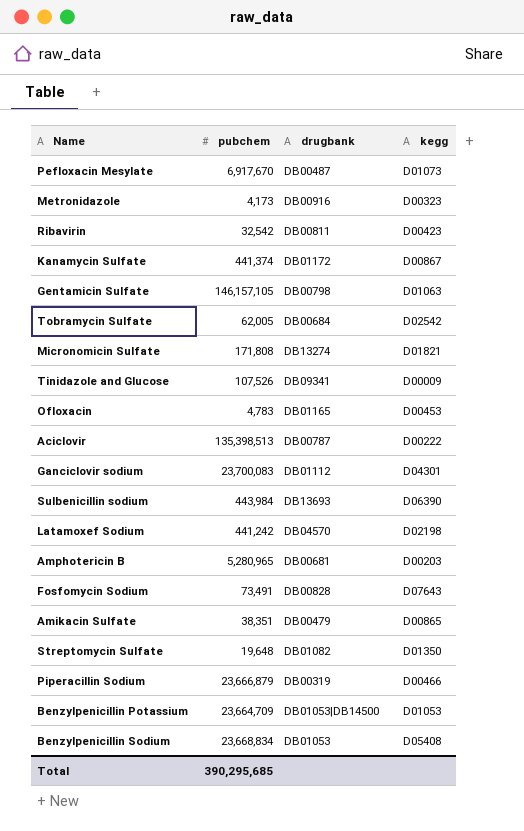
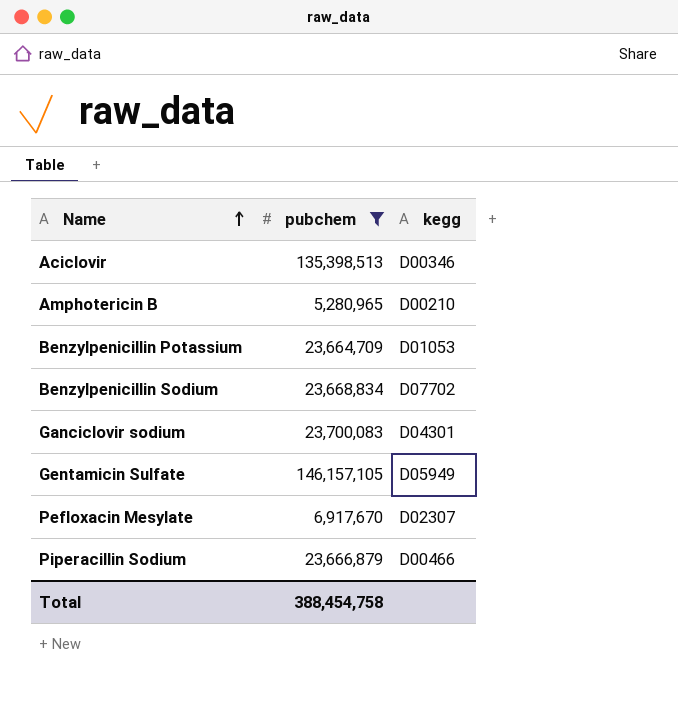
filter: none -> pubchem >= 5,280,965
row order: none -> Name ascending
column drugbank | position: 3 -> none
Aciclovir | kegg: D00222 -> D00346
Amphotericin B | kegg: D00203 -> D00210
Benzylpenicillin Sodium | kegg: D05408 -> D07702
Gentamicin Sulfate | kegg: D01063 -> D05949
Pefloxacin Mesylate | kegg: D01073 -> D02307
Total | pubchem: 390,295,685 -> 388,454,758

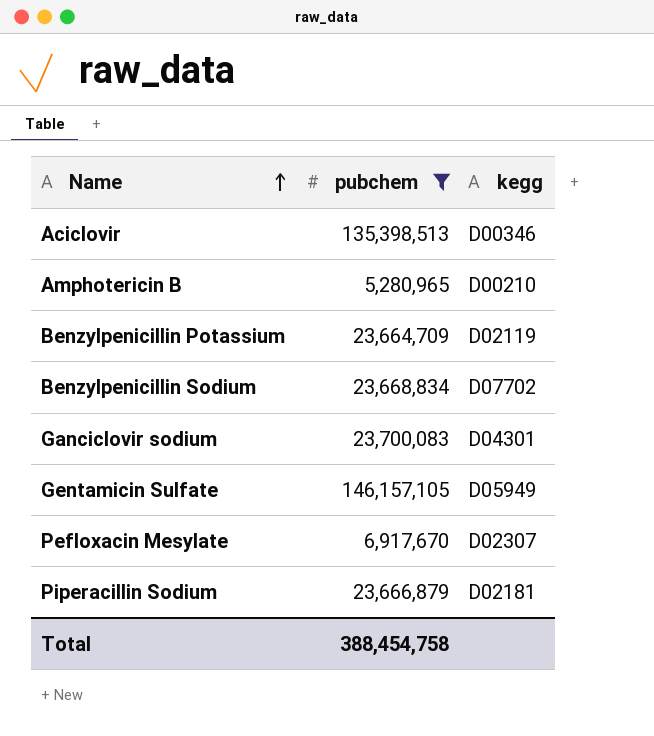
Benzylpenicillin Potassium | kegg: D01053 -> D02119
Piperacillin Sodium | kegg: D00466 -> D02181

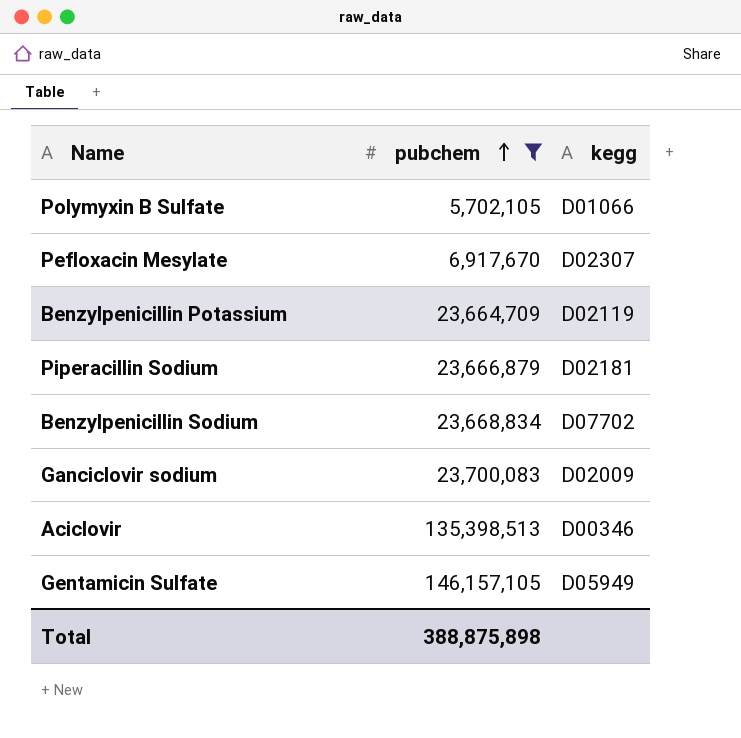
row order: Name ascending -> pubchem ascending
row Amphotericin B: 5,280,965 | D00210 -> none
row Polymyxin B Sulfate: none -> 5,702,105 | D01066
Ganciclovir sodium | kegg: D04301 -> D02009
Total | pubchem: 388,454,758 -> 388,875,898

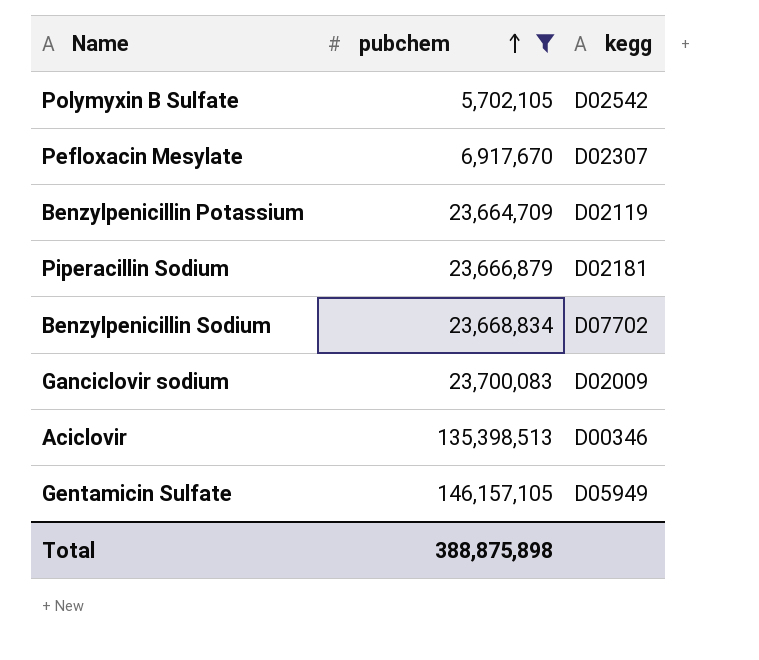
Polymyxin B Sulfate | kegg: D01066 -> D02542

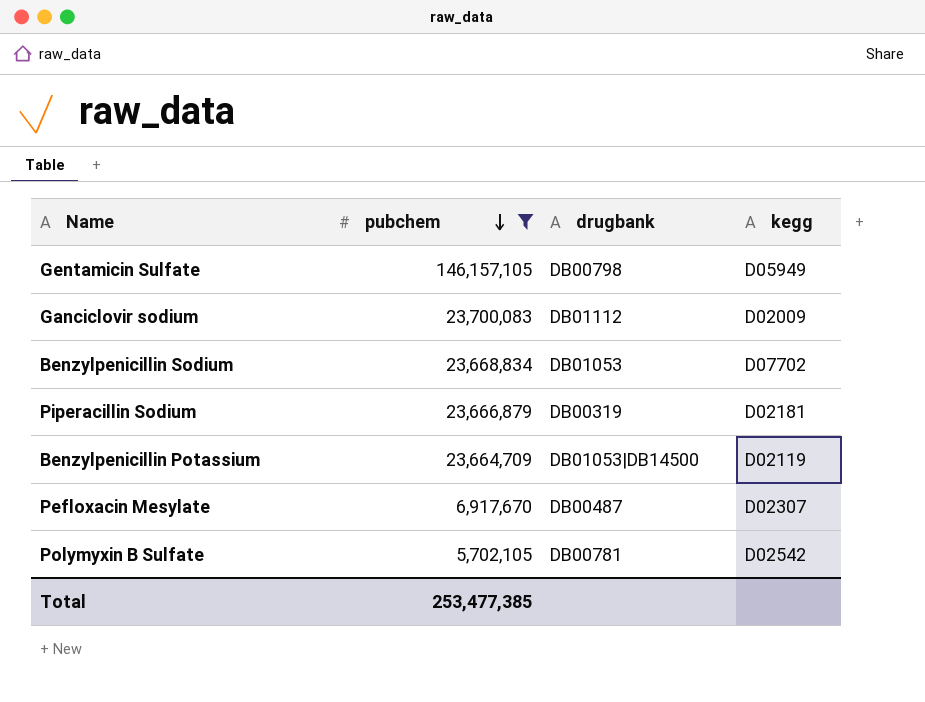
row order: pubchem ascending -> pubchem descending
column drugbank | position: none -> 3
row Aciclovir: 135,398,513 | D00346 -> none
Total | pubchem: 388,875,898 -> 253,477,385

